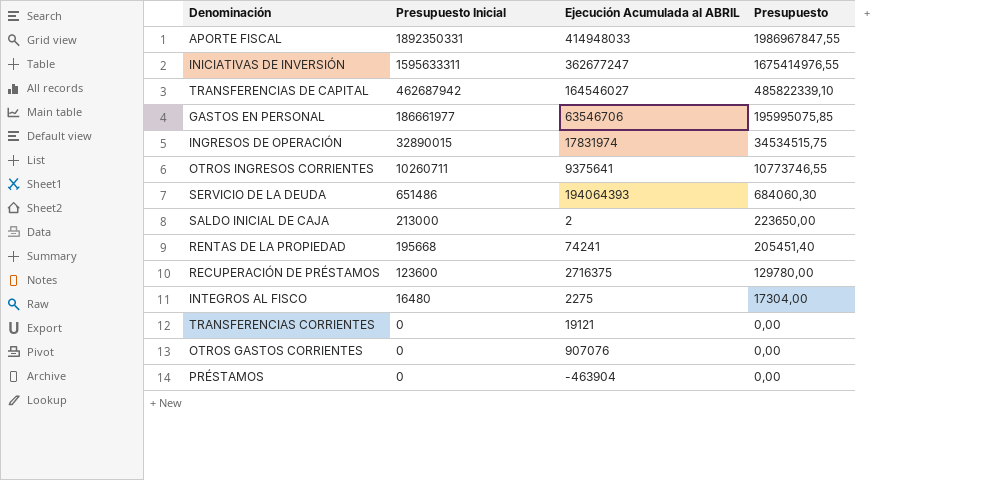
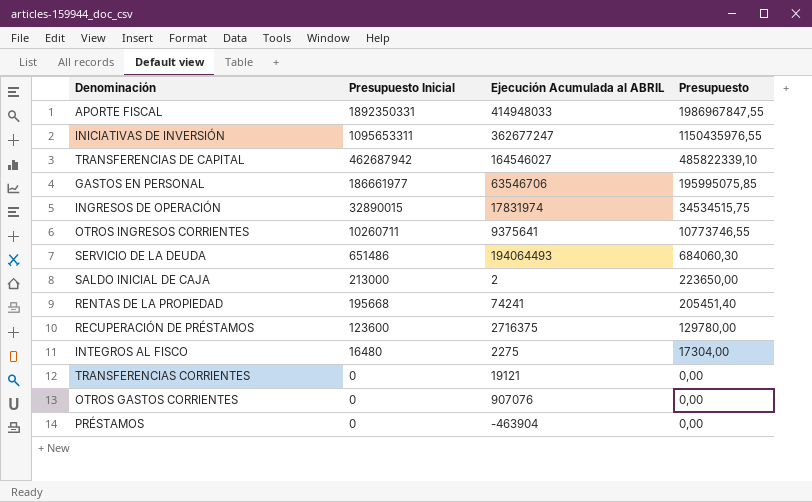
INICIATIVAS DE INVERSIÓN | Presupuesto Inicial: 1595633311 -> 1095653311
INICIATIVAS DE INVERSIÓN | Presupuesto: 1675414976,55 -> 1150435976,55
SERVICIO DE LA DEUDA | Ejecución Acumulada al ABRIL: 194064393 -> 194064493

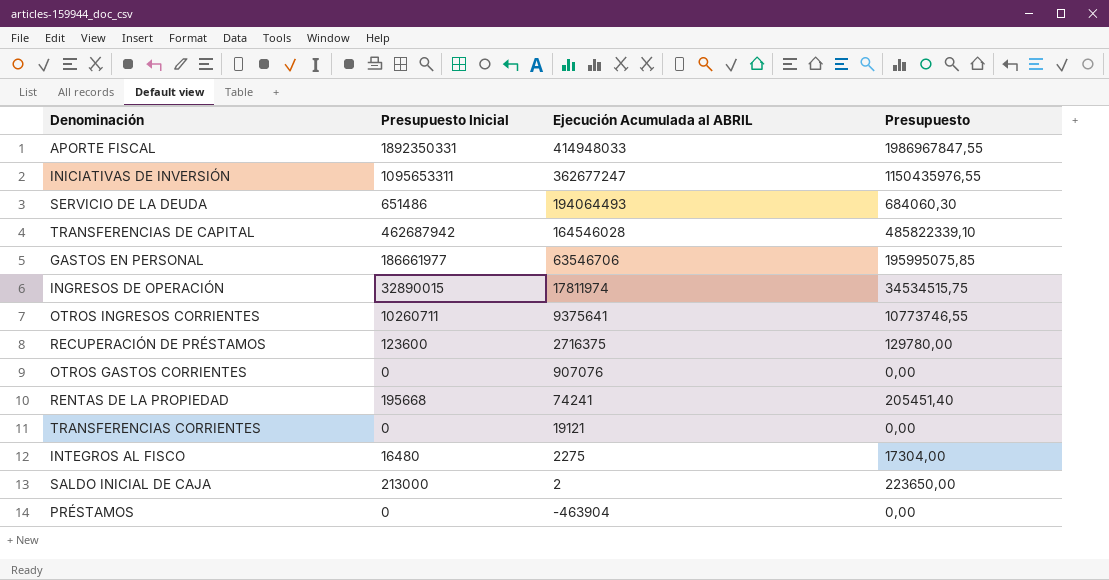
row order: Presupuesto Inicial descending -> Ejecución Acumulada al ABRIL descending
TRANSFERENCIAS DE CAPITAL | Ejecución Acumulada al ABRIL: 164546027 -> 164546028
INGRESOS DE OPERACIÓN | Ejecución Acumulada al ABRIL: 17831974 -> 17811974

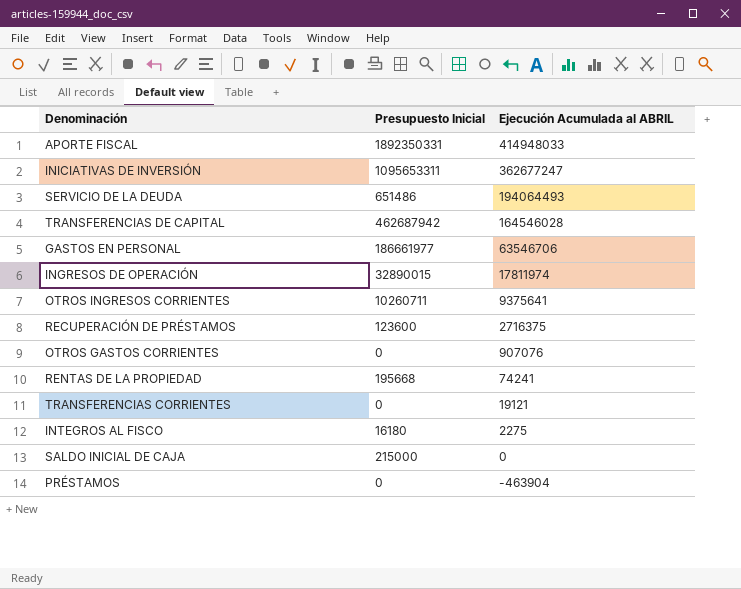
column Presupuesto | formula: [Presupuesto Inicial] * 1,05 -> none
INTEGROS AL FISCO | Presupuesto Inicial: 16480 -> 16180
SALDO INICIAL DE CAJA | Presupuesto Inicial: 213000 -> 215000
SALDO INICIAL DE CAJA | Ejecución Acumulada al ABRIL: 2 -> 0

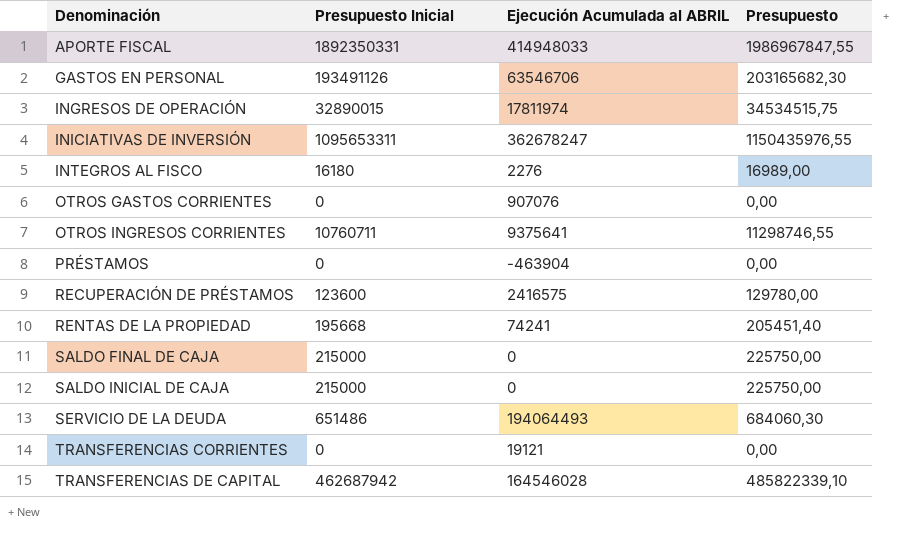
row order: Ejecución Acumulada al ABRIL descending -> Denominación ascending
column Presupuesto | formula: none -> [Presupuesto Inicial] * 1,05
GASTOS EN PERSONAL | Presupuesto Inicial: 186661977 -> 193491126
INICIATIVAS DE INVERSIÓN | Ejecución Acumulada al ABRIL: 362677247 -> 362678247
INTEGROS AL FISCO | Ejecución Acumulada al ABRIL: 2275 -> 2276
OTROS INGRESOS CORRIENTES | Presupuesto Inicial: 10260711 -> 10760711
RECUPERACIÓN DE PRÉSTAMOS | Ejecución Acumulada al ABRIL: 2716375 -> 2416575
row SALDO FINAL DE CAJA: none -> 215000 | 0 | 225750,00

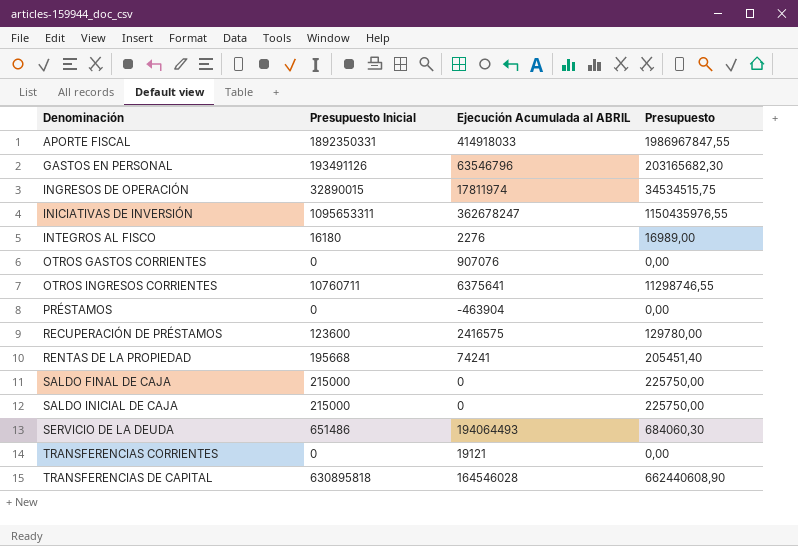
APORTE FISCAL | Ejecución Acumulada al ABRIL: 414948033 -> 414918033
GASTOS EN PERSONAL | Ejecución Acumulada al ABRIL: 63546706 -> 63546796
OTROS INGRESOS CORRIENTES | Ejecución Acumulada al ABRIL: 9375641 -> 6375641
TRANSFERENCIAS DE CAPITAL | Presupuesto Inicial: 462687942 -> 630895818
TRANSFERENCIAS DE CAPITAL | Presupuesto: 485822339,10 -> 662440608,90

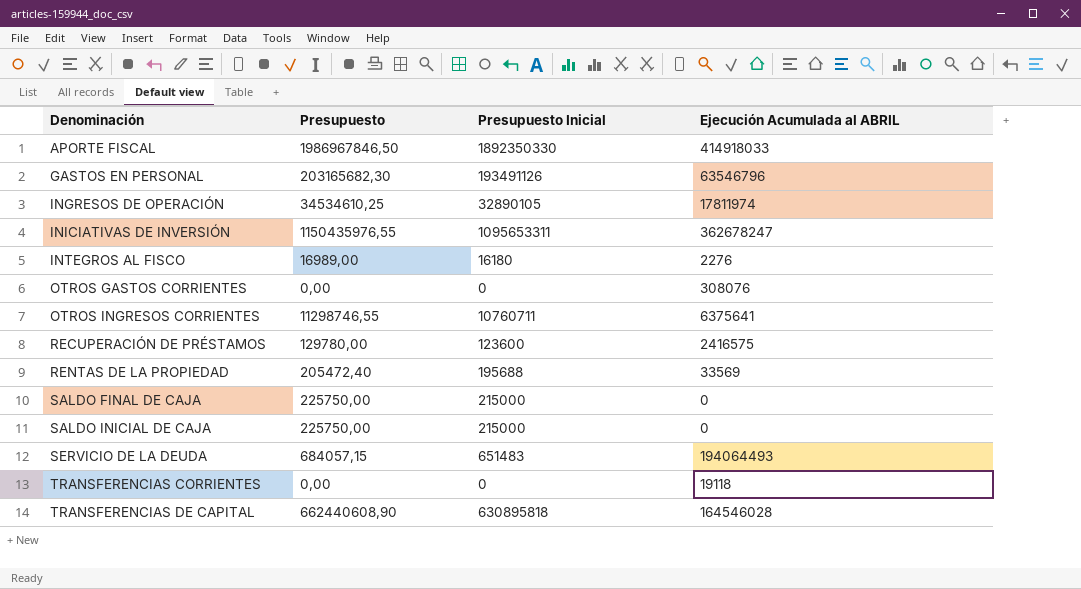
column Presupuesto | position: 4 -> 2
row PRÉSTAMOS: 0 | -463904 | 0,00 -> none
APORTE FISCAL | Presupuesto: 1986967847,55 -> 1986967846,50
APORTE FISCAL | Presupuesto Inicial: 1892350331 -> 1892350330
INGRESOS DE OPERACIÓN | Presupuesto: 34534515,75 -> 34534610,25
INGRESOS DE OPERACIÓN | Presupuesto Inicial: 32890015 -> 32890105
OTROS GASTOS CORRIENTES | Ejecución Acumulada al ABRIL: 907076 -> 308076
RENTAS DE LA PROPIEDAD | Presupuesto: 205451,40 -> 205472,40
RENTAS DE LA PROPIEDAD | Presupuesto Inicial: 195668 -> 195688
RENTAS DE LA PROPIEDAD | Ejecución Acumulada al ABRIL: 74241 -> 33569
SERVICIO DE LA DEUDA | Presupuesto: 684060,30 -> 684057,15
SERVICIO DE LA DEUDA | Presupuesto Inicial: 651486 -> 651483
TRANSFERENCIAS CORRIENTES | Ejecución Acumulada al ABRIL: 19121 -> 19118

